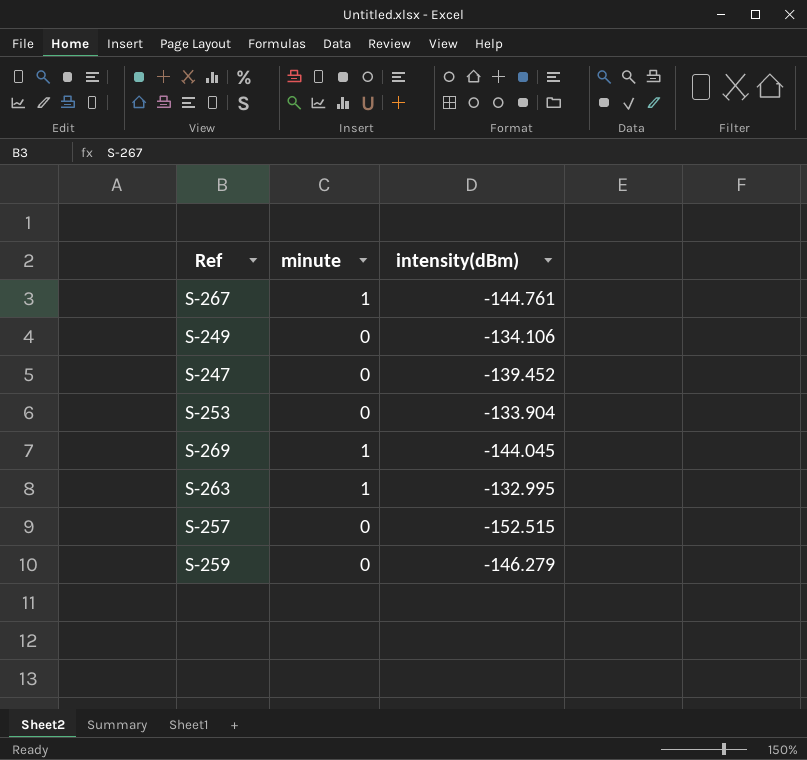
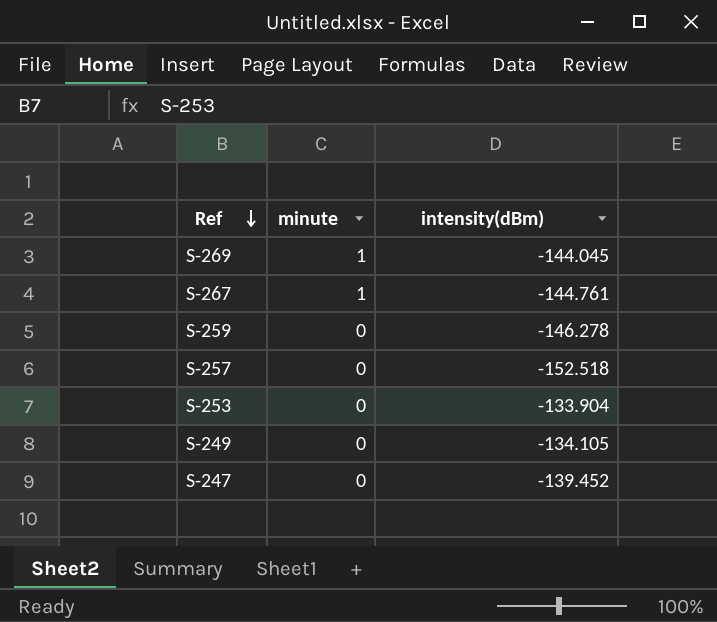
row order: none -> Ref descending
row S-263: 1 | -132.995 -> none
S-259 | intensity(dBm): -146.279 -> -146.278
S-257 | intensity(dBm): -152.515 -> -152.518
S-249 | intensity(dBm): -134.106 -> -134.105

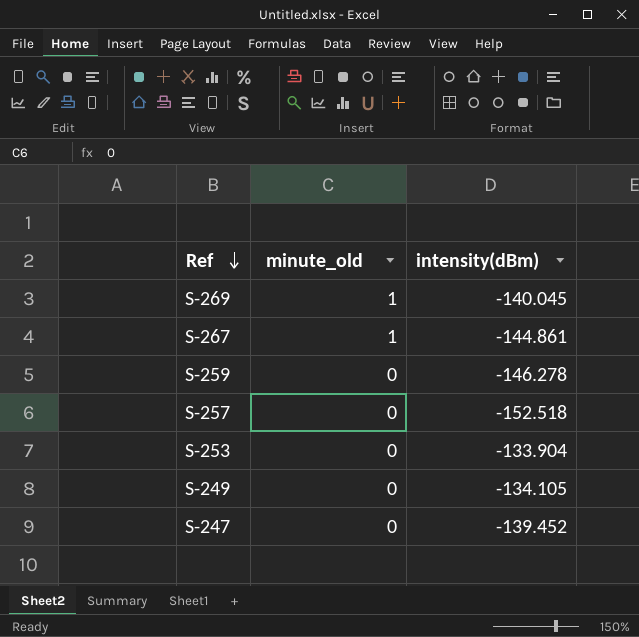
column name: minute -> minute_old
S-269 | intensity(dBm): -144.045 -> -140.045
S-267 | intensity(dBm): -144.761 -> -144.861

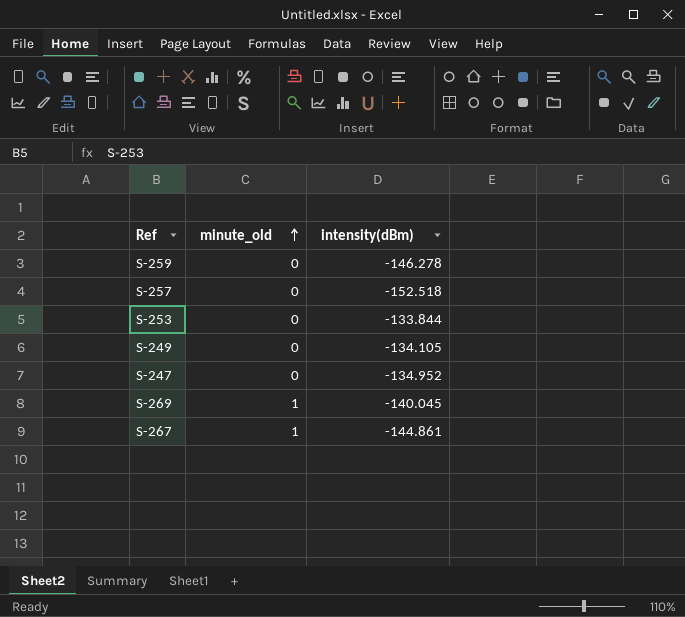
row order: Ref descending -> minute_old ascending
S-253 | intensity(dBm): -133.904 -> -133.844
S-247 | intensity(dBm): -139.452 -> -134.952

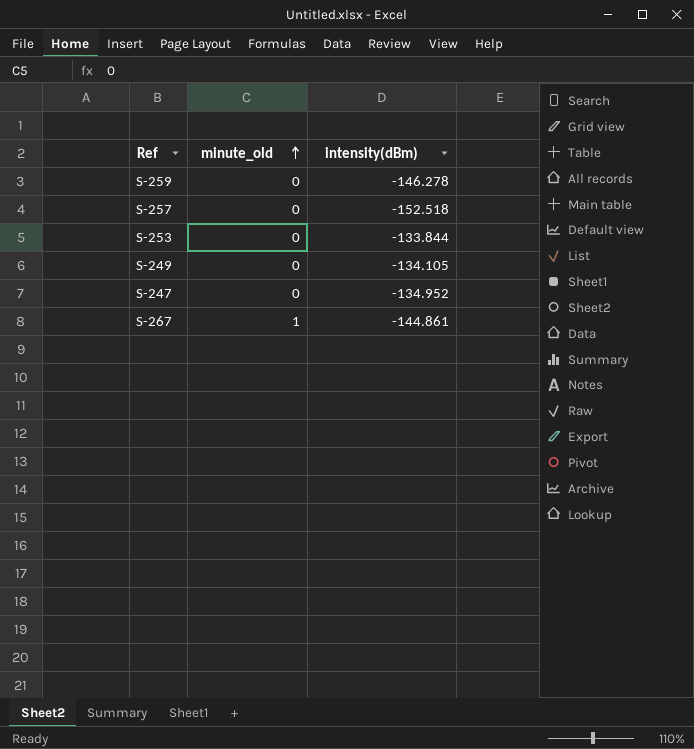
row S-269: 1 | -140.045 -> none

